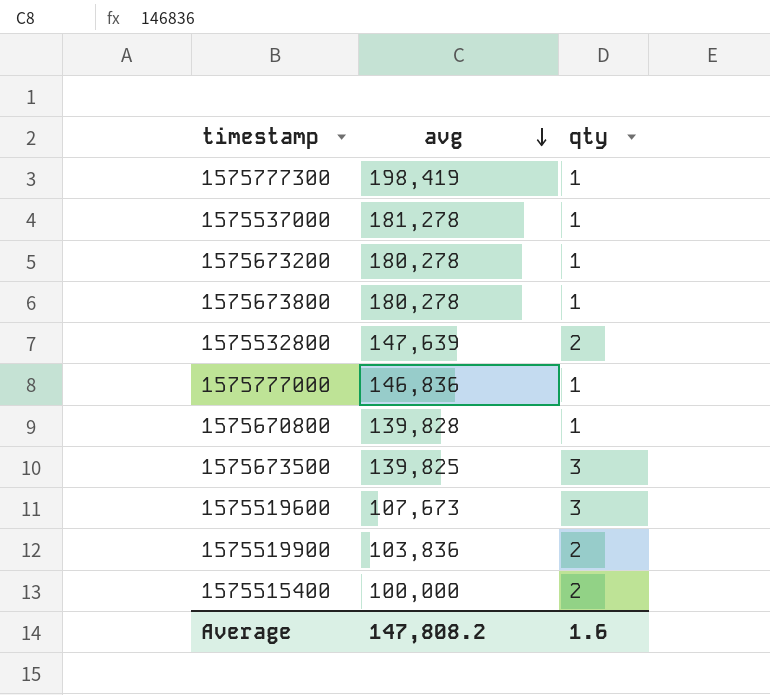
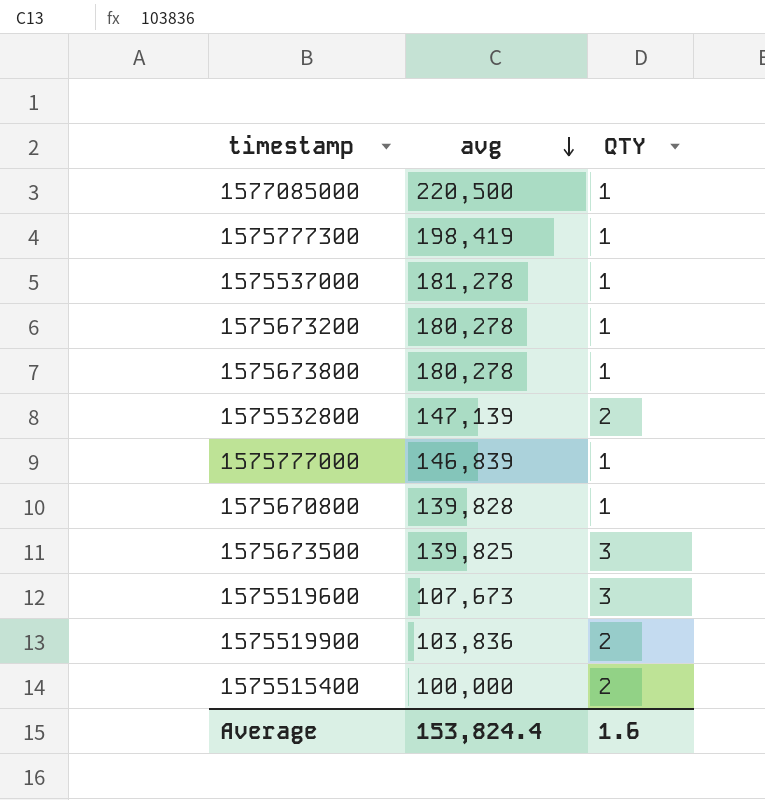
column name: qty -> QTY
row 1577085000: none -> 220,500 | 1
1575532800 | avg: 147,639 -> 147,139
1575777000 | avg: 146,836 -> 146,839
Average | avg: 147,808.2 -> 153,824.4

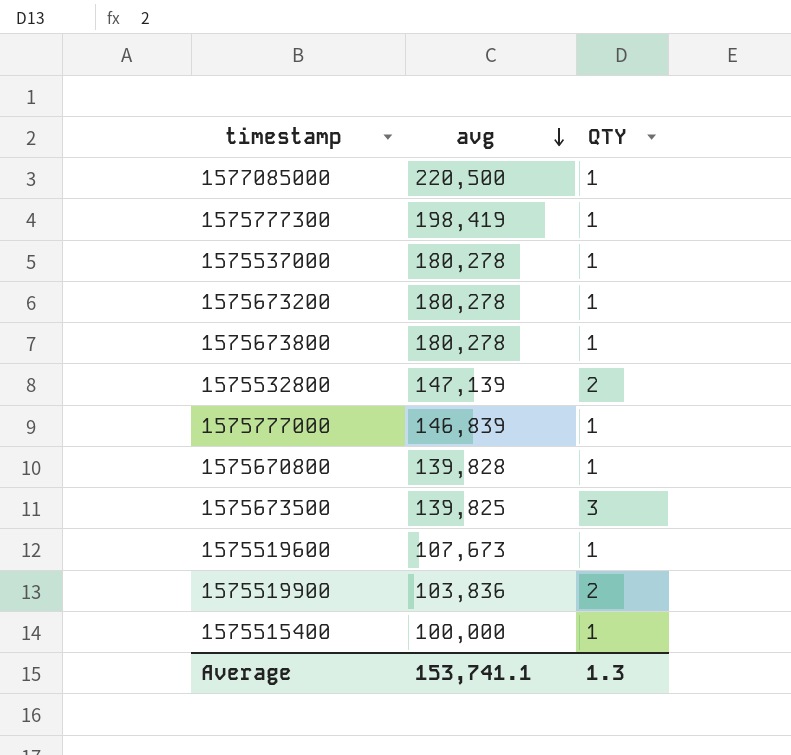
1575537000 | avg: 181,278 -> 180,278
1575519600 | QTY: 3 -> 1
1575515400 | QTY: 2 -> 1
Average | avg: 153,824.4 -> 153,741.1
Average | QTY: 1.6 -> 1.3

